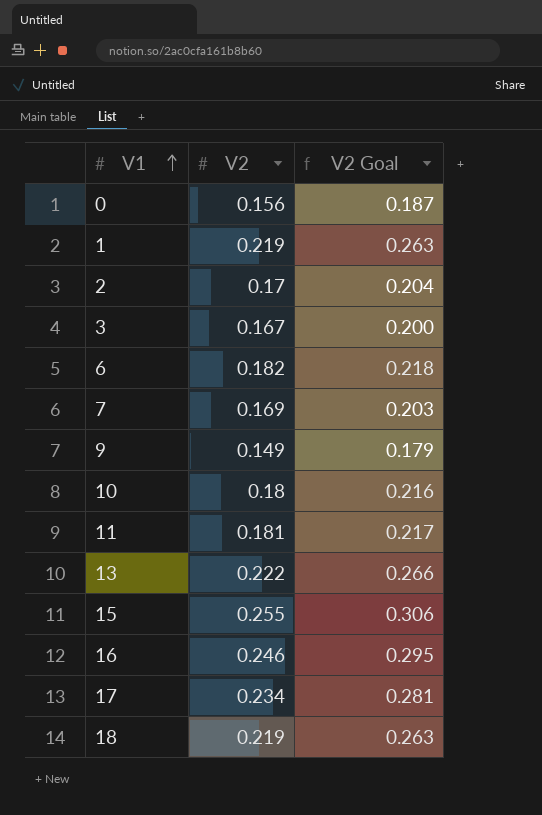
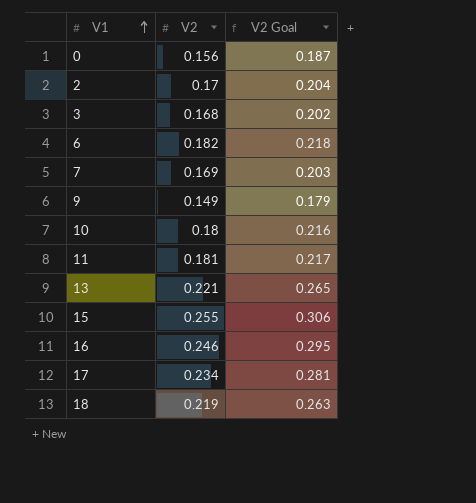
row 1: 0.219 | 0.263 -> none
3 | V2: 0.167 -> 0.168
3 | V2 Goal: 0.200 -> 0.202
13 | V2: 0.222 -> 0.221
13 | V2 Goal: 0.266 -> 0.265

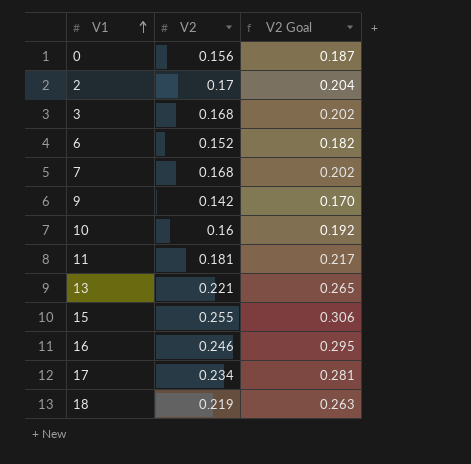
6 | V2: 0.182 -> 0.152
6 | V2 Goal: 0.218 -> 0.182
7 | V2: 0.169 -> 0.168
7 | V2 Goal: 0.203 -> 0.202
9 | V2: 0.149 -> 0.142
9 | V2 Goal: 0.179 -> 0.170
10 | V2: 0.18 -> 0.16
10 | V2 Goal: 0.216 -> 0.192

